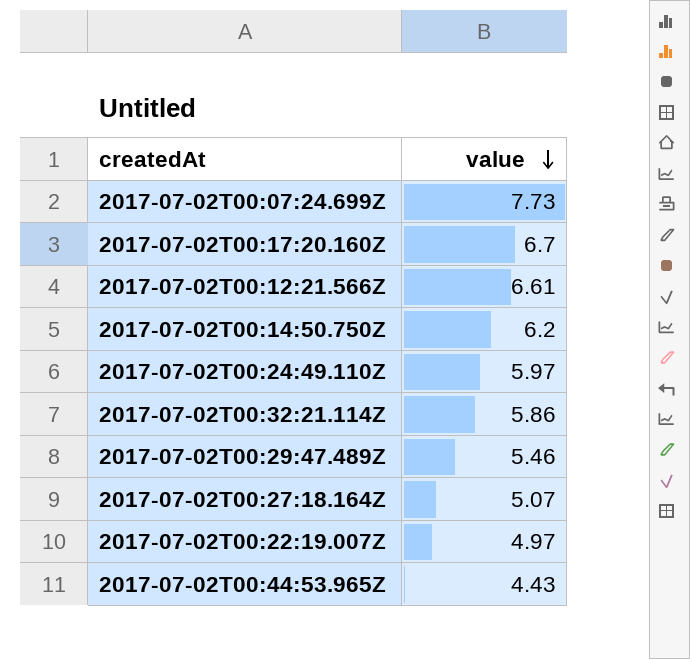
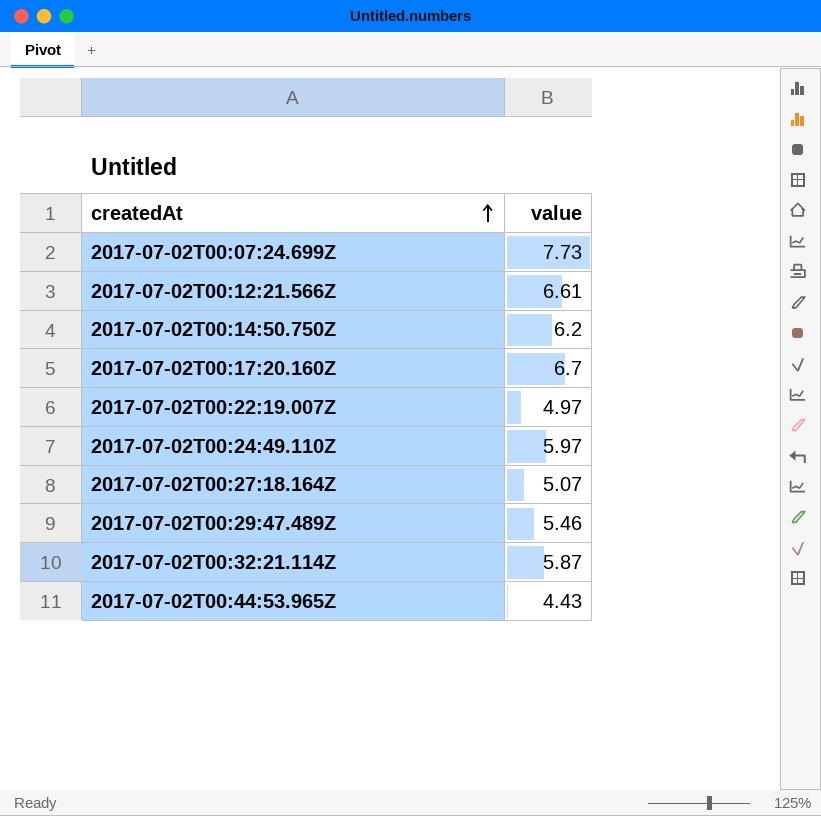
row order: value descending -> createdAt ascending
2017-07-02T00:32:21.114Z | value: 5.86 -> 5.87

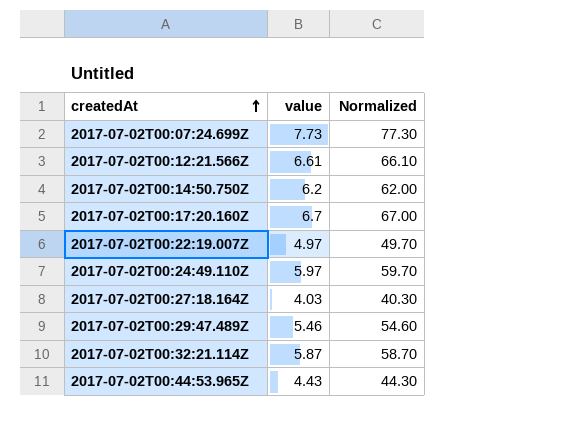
column Normalized | formula: none -> [value] * 10
2017-07-02T00:27:18.164Z | value: 5.07 -> 4.03

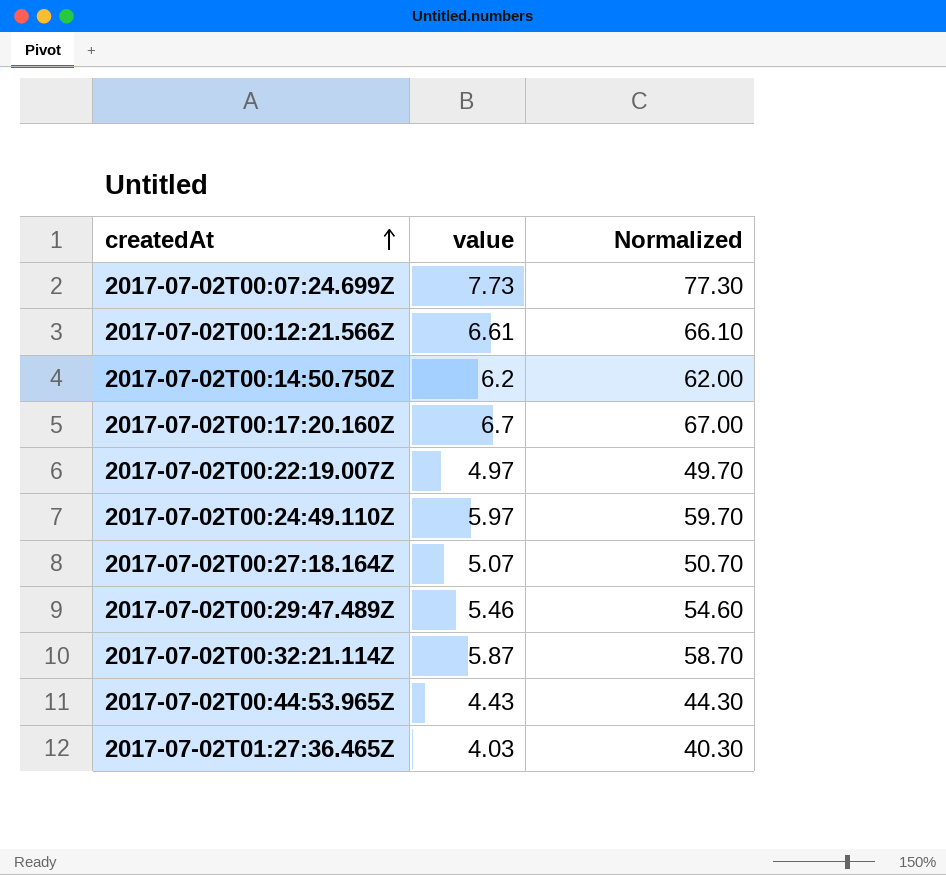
2017-07-02T00:27:18.164Z | value: 4.03 -> 5.07
2017-07-02T00:27:18.164Z | Normalized: 40.30 -> 50.70
row 2017-07-02T01:27:36.465Z: none -> 4.03 | 40.30

